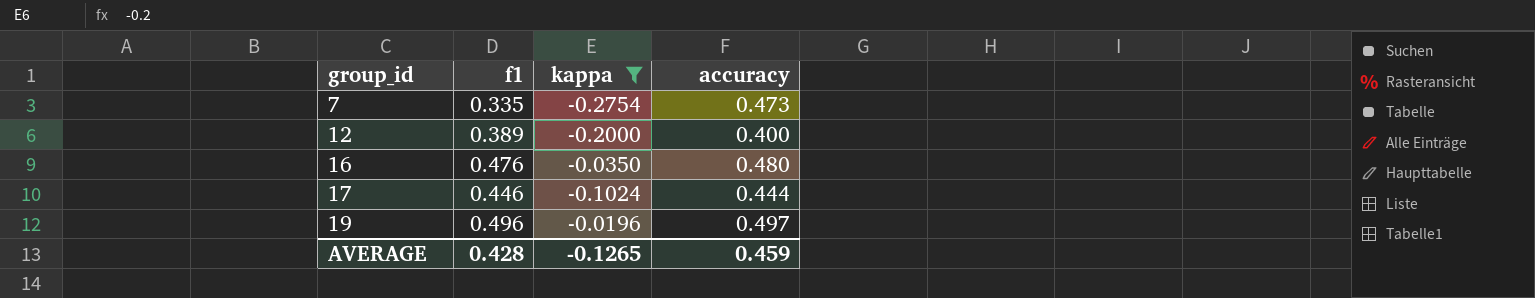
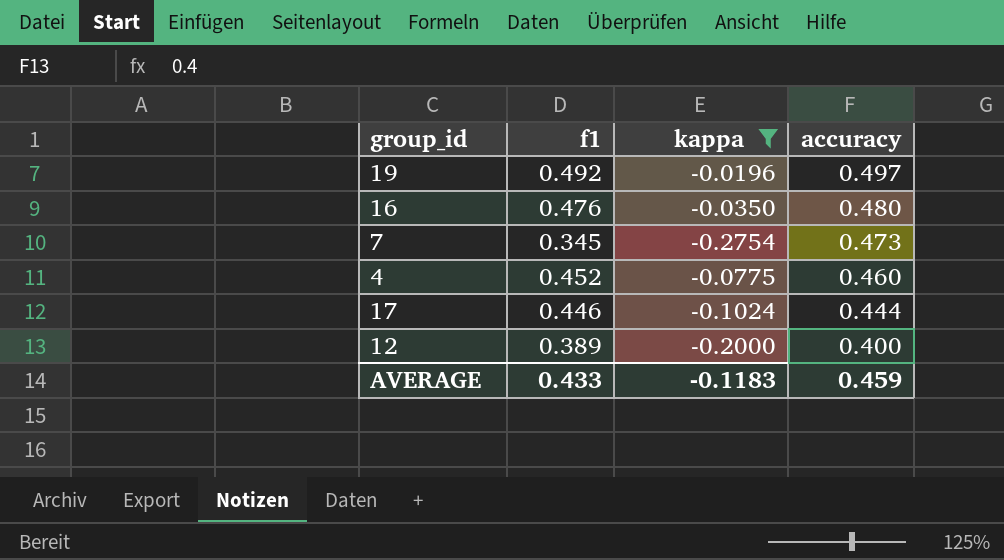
row order: group_id ascending -> accuracy descending
19 | f1: 0.496 -> 0.492
7 | f1: 0.335 -> 0.345
row 4: none -> 0.452 | -0.0775 | 0.460
AVERAGE | f1: 0.428 -> 0.433
AVERAGE | kappa: -0.1265 -> -0.1183

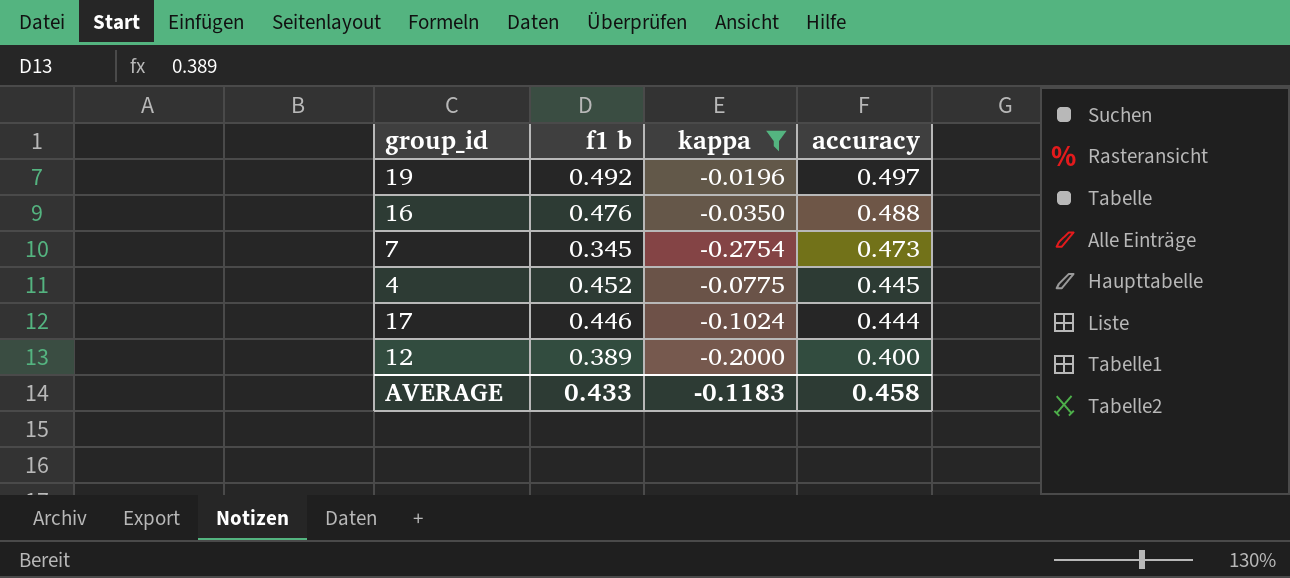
column name: f1 -> f1 b
16 | accuracy: 0.480 -> 0.488
4 | accuracy: 0.460 -> 0.445
AVERAGE | accuracy: 0.459 -> 0.458

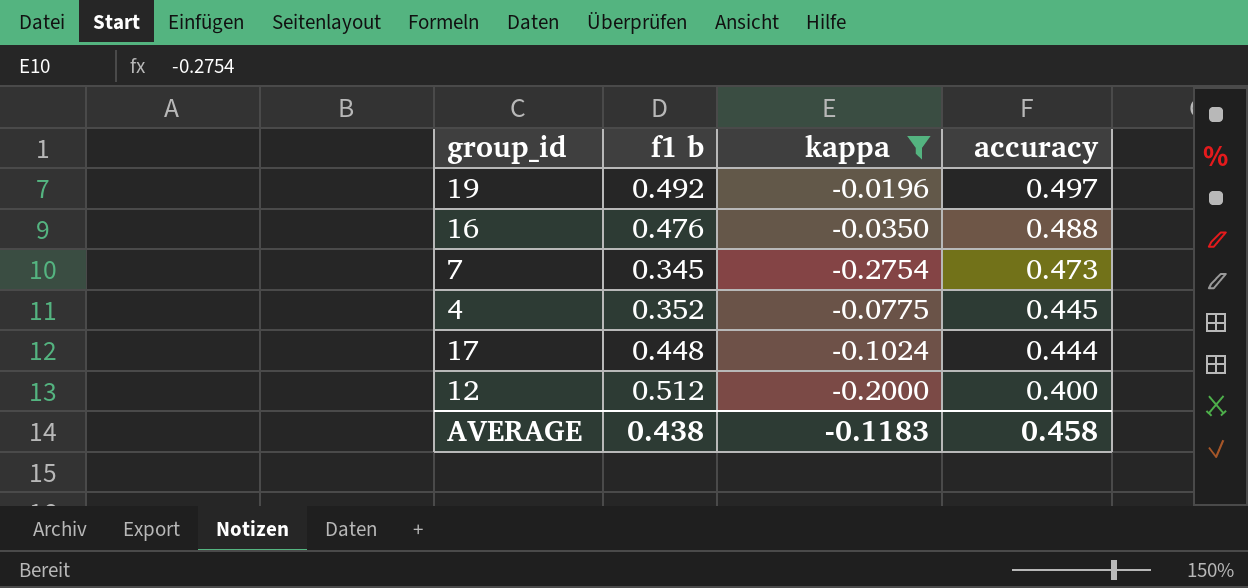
4 | f1 b: 0.452 -> 0.352
17 | f1 b: 0.446 -> 0.448
12 | f1 b: 0.389 -> 0.512
AVERAGE | f1 b: 0.433 -> 0.438

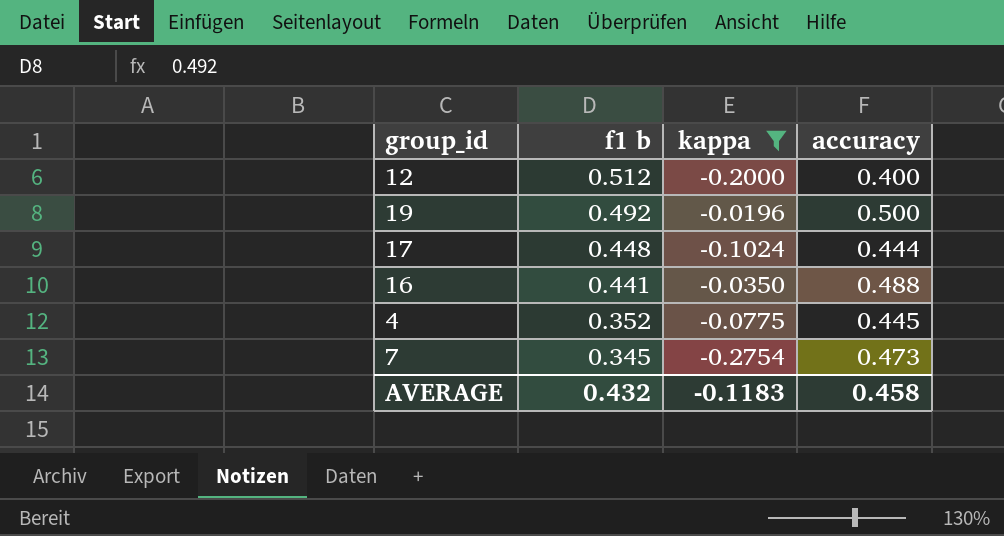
row order: accuracy descending -> f1 b descending
19 | accuracy: 0.497 -> 0.500
16 | f1 b: 0.476 -> 0.441
AVERAGE | f1 b: 0.438 -> 0.432

